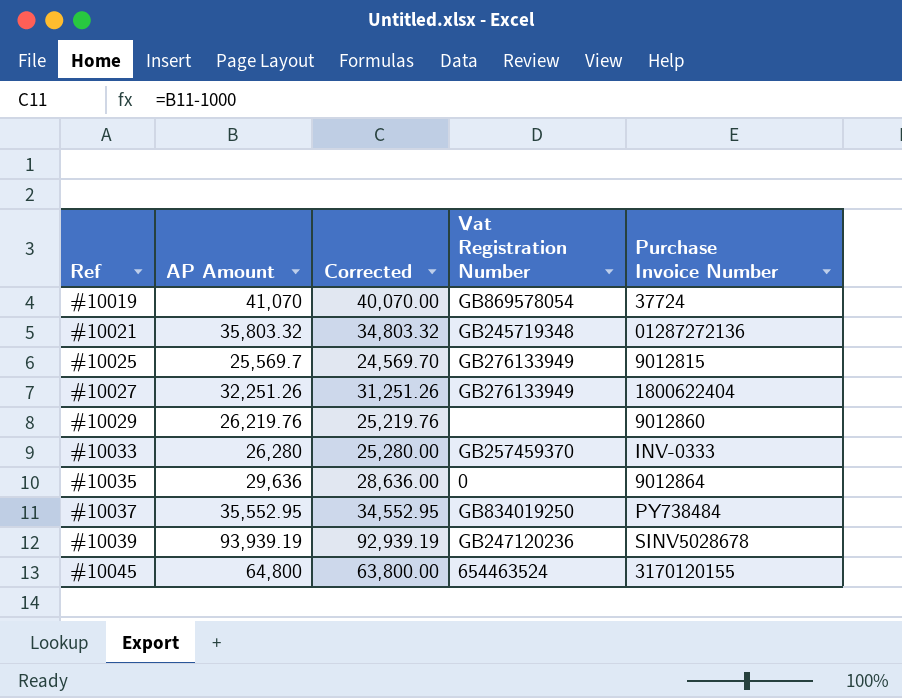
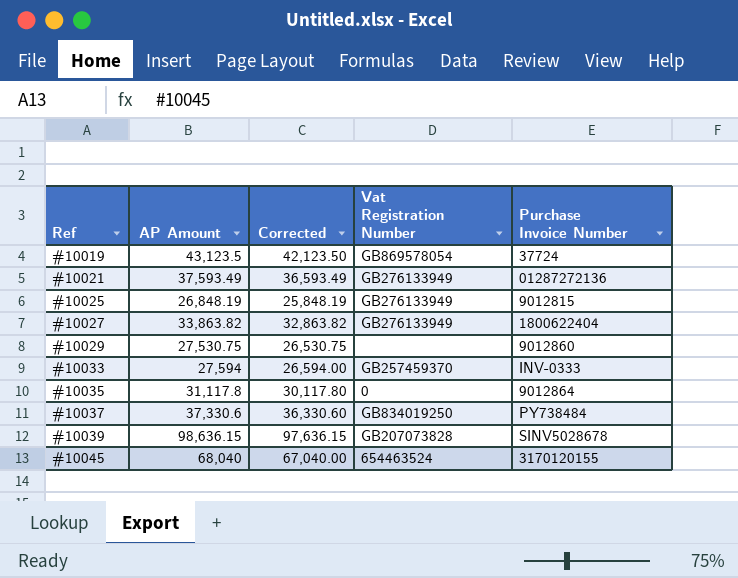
#10019 | AP Amount: 41,070 -> 43,123.5
#10019 | Corrected: 40,070.00 -> 42,123.50
#10021 | AP Amount: 35,803.32 -> 37,593.49
#10021 | Corrected: 34,803.32 -> 36,593.49
#10021 | Vat Registration Number: GB245719348 -> GB276133949
#10025 | AP Amount: 25,569.7 -> 26,848.19
#10025 | Corrected: 24,569.70 -> 25,848.19
#10027 | AP Amount: 32,251.26 -> 33,863.82
#10027 | Corrected: 31,251.26 -> 32,863.82
#10029 | AP Amount: 26,219.76 -> 27,530.75
#10029 | Corrected: 25,219.76 -> 26,530.75
#10033 | AP Amount: 26,280 -> 27,594
#10033 | Corrected: 25,280.00 -> 26,594.00
#10035 | AP Amount: 29,636 -> 31,117.8
#10035 | Corrected: 28,636.00 -> 30,117.80
#10037 | AP Amount: 35,552.95 -> 37,330.6
#10037 | Corrected: 34,552.95 -> 36,330.60
#10039 | AP Amount: 93,939.19 -> 98,636.15
#10039 | Corrected: 92,939.19 -> 97,636.15
#10039 | Vat Registration Number: GB247120236 -> GB207073828
#10045 | AP Amount: 64,800 -> 68,040
#10045 | Corrected: 63,800.00 -> 67,040.00

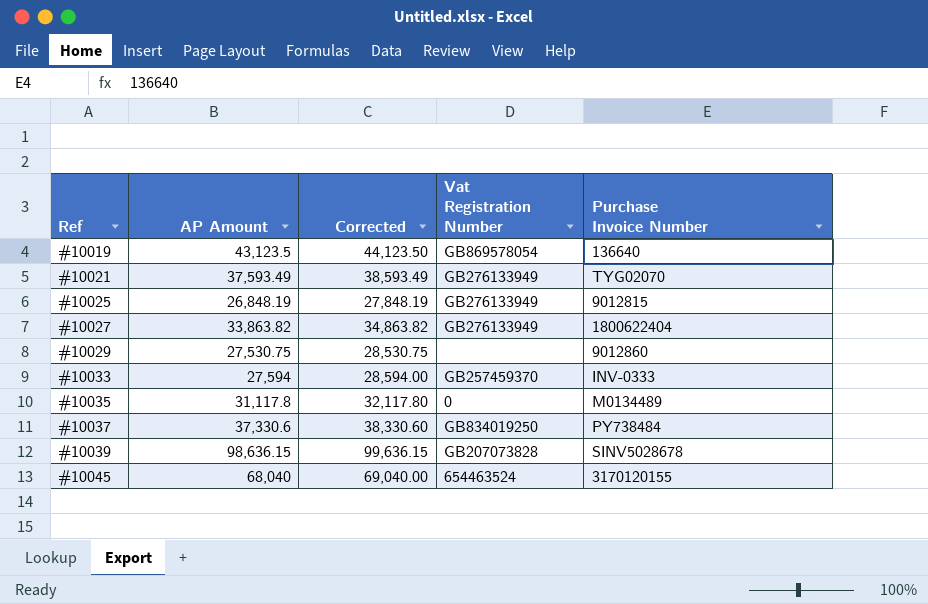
column Corrected | formula: [AP Amount] - 1000 -> [AP Amount] + 1000
#10019 | Purchase Invoice Number: 37724 -> 136640
#10021 | Purchase Invoice Number: 01287272136 -> TYG02070
#10035 | Purchase Invoice Number: 9012864 -> M0134489

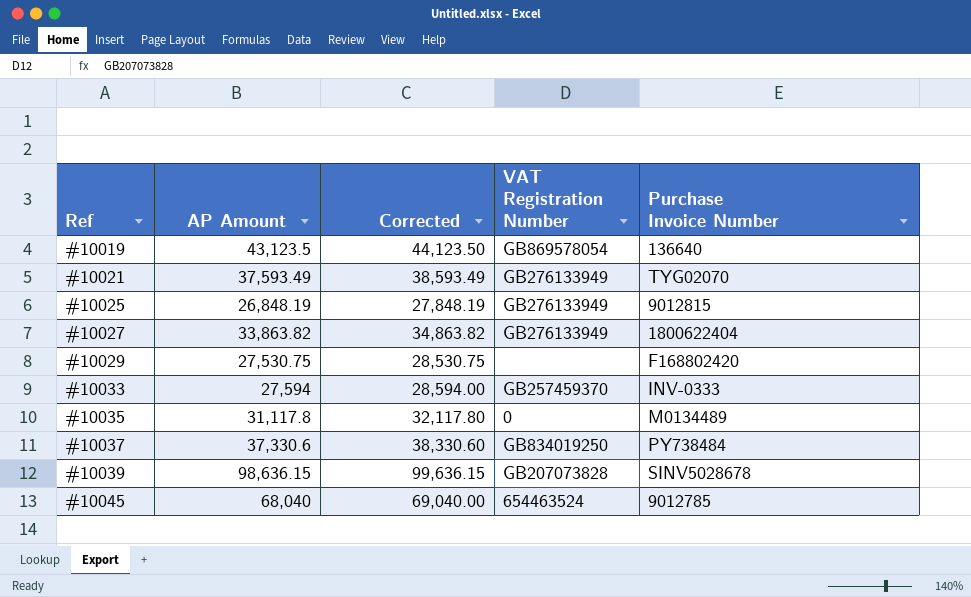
column name: Vat Registration Number -> VAT Registration Number
#10029 | Purchase Invoice Number: 9012860 -> F168802420
#10045 | Purchase Invoice Number: 3170120155 -> 9012785

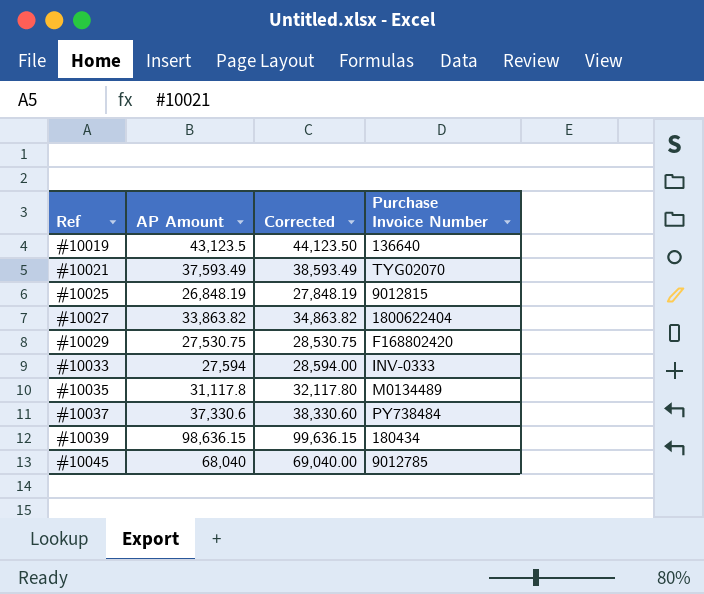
column VAT Registration Number | position: 4 -> none
#10039 | Purchase Invoice Number: SINV5028678 -> 180434

